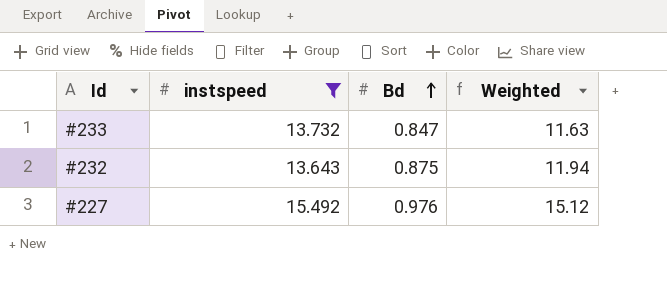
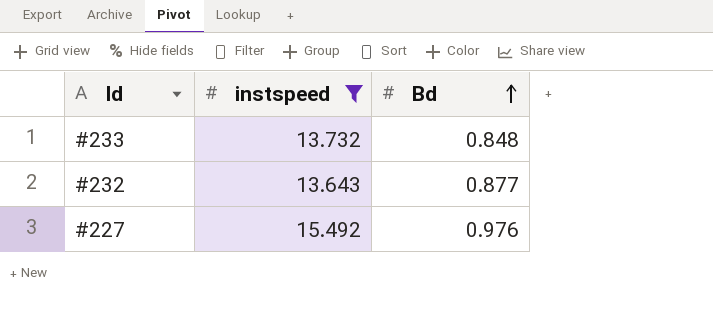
column Weighted | formula: [instspeed] * [Bd] -> none
#233 | Bd: 0.847 -> 0.848
#232 | Bd: 0.875 -> 0.877

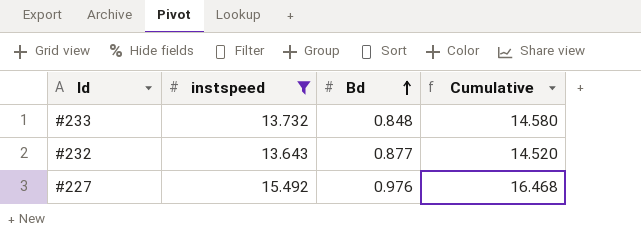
column Cumulative | formula: none -> [instspeed] + [Bd]

